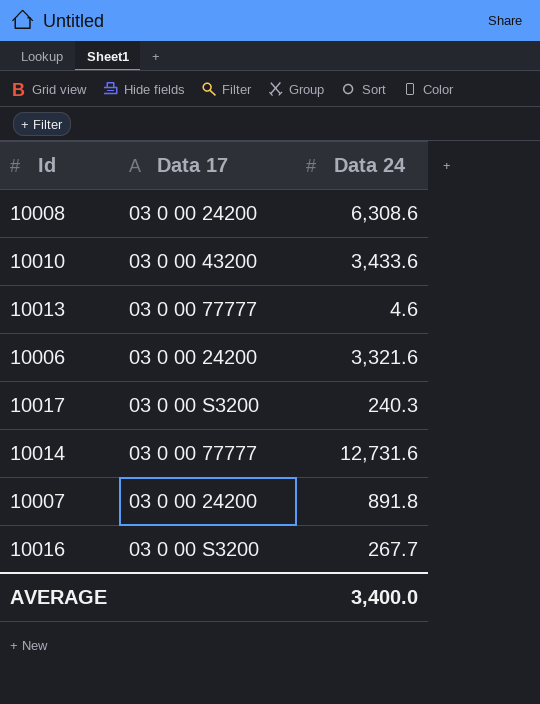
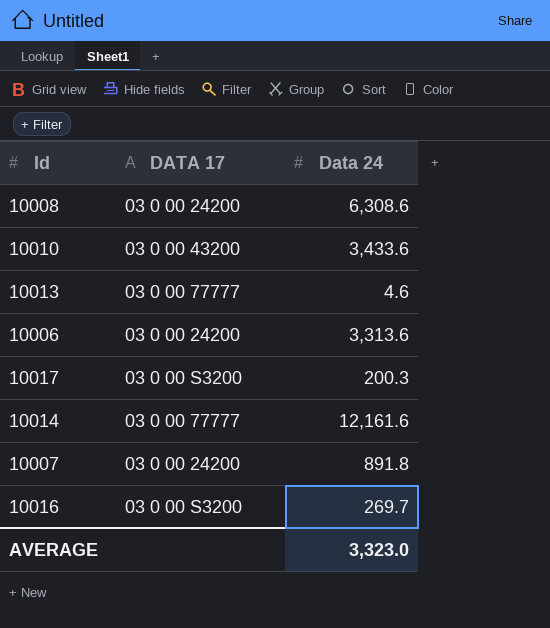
column name: Data 17 -> DATA 17
10006 | Data 24: 3,321.6 -> 3,313.6
10017 | Data 24: 240.3 -> 200.3
10014 | Data 24: 12,731.6 -> 12,161.6
10016 | Data 24: 267.7 -> 269.7
AVERAGE | Data 24: 3,400.0 -> 3,323.0

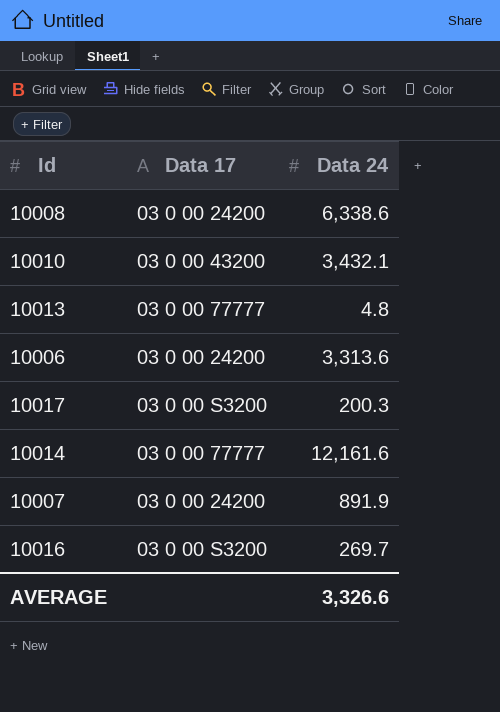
column name: DATA 17 -> Data 17
10008 | Data 24: 6,308.6 -> 6,338.6
10010 | Data 24: 3,433.6 -> 3,432.1
10013 | Data 24: 4.6 -> 4.8
10007 | Data 24: 891.8 -> 891.9
AVERAGE | Data 24: 3,323.0 -> 3,326.6

